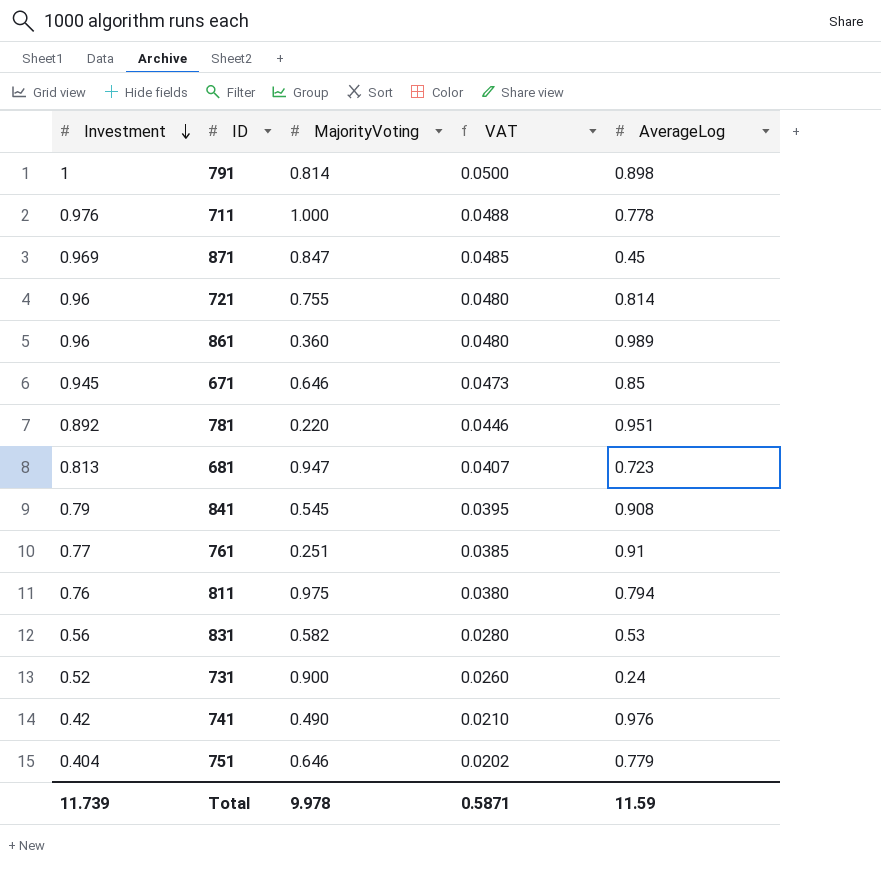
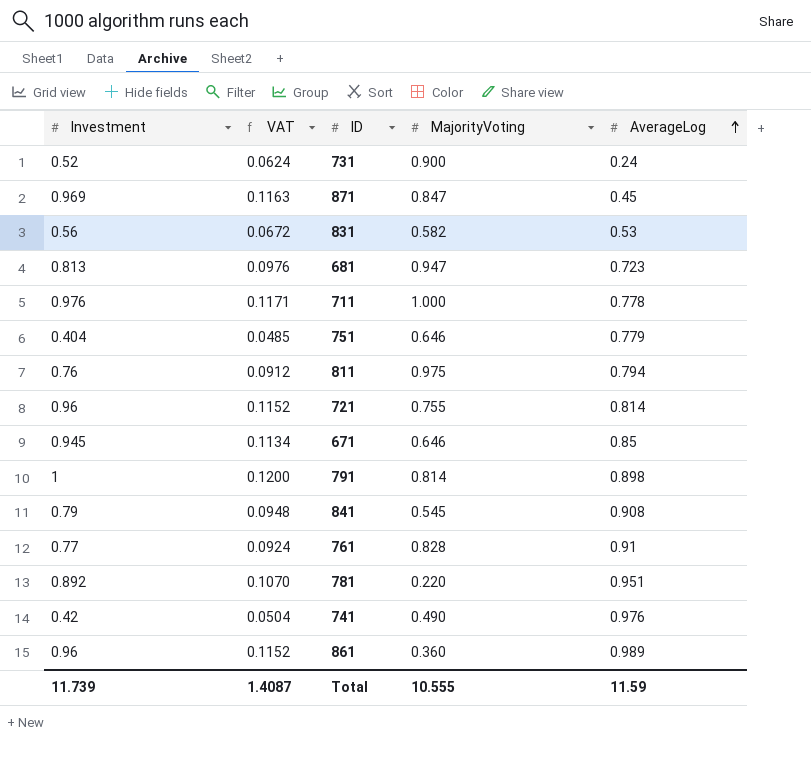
row order: Investment descending -> AverageLog ascending
column VAT | formula: [Investment] * 0.05 -> [Investment] * 0.12
column VAT | position: 4 -> 2
761 | MajorityVoting: 0.251 -> 0.828
Total | VAT: 0.5871 -> 1.4087
Total | MajorityVoting: 9.978 -> 10.555

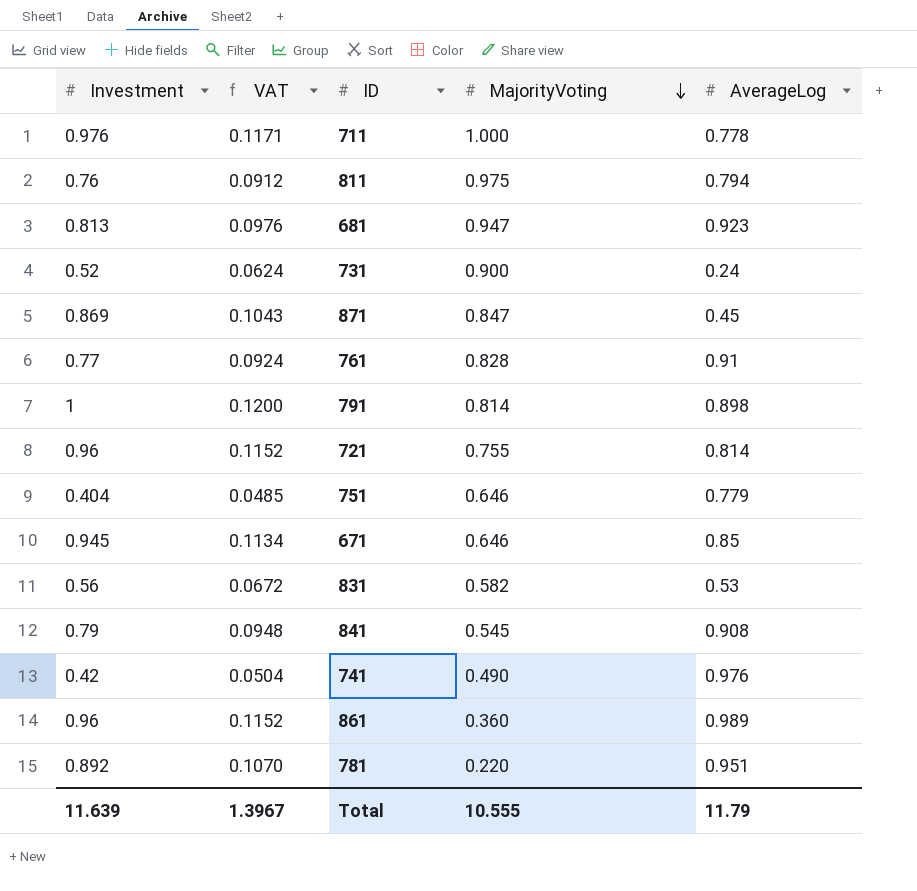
row order: AverageLog ascending -> MajorityVoting descending
681 | AverageLog: 0.723 -> 0.923
871 | Investment: 0.969 -> 0.869
871 | VAT: 0.1163 -> 0.1043
Total | Investment: 11.739 -> 11.639
Total | VAT: 1.4087 -> 1.3967
Total | AverageLog: 11.59 -> 11.79

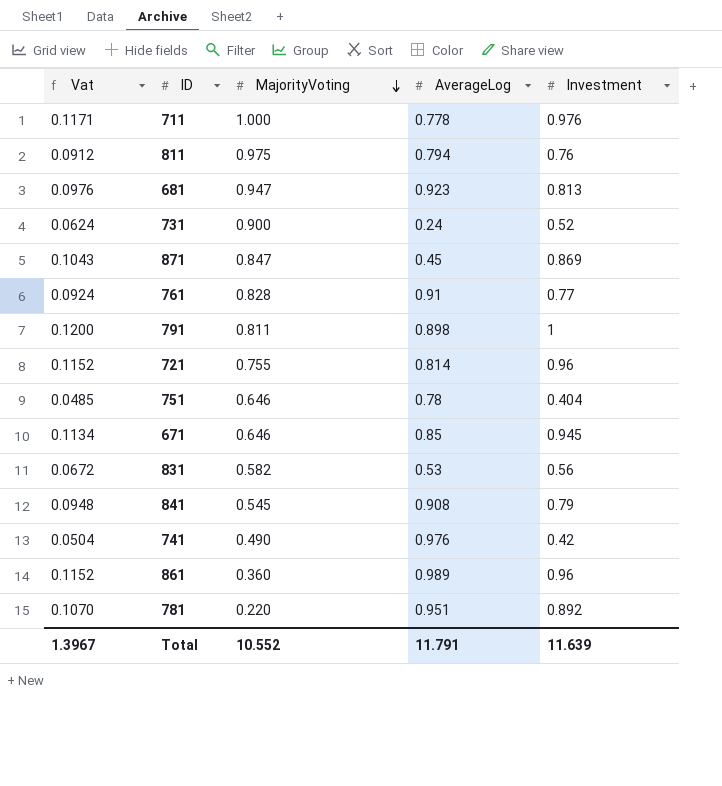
column name: VAT -> Vat
column Investment | position: 1 -> 5
791 | MajorityVoting: 0.814 -> 0.811
751 | AverageLog: 0.779 -> 0.78
Total | MajorityVoting: 10.555 -> 10.552
Total | AverageLog: 11.79 -> 11.791

